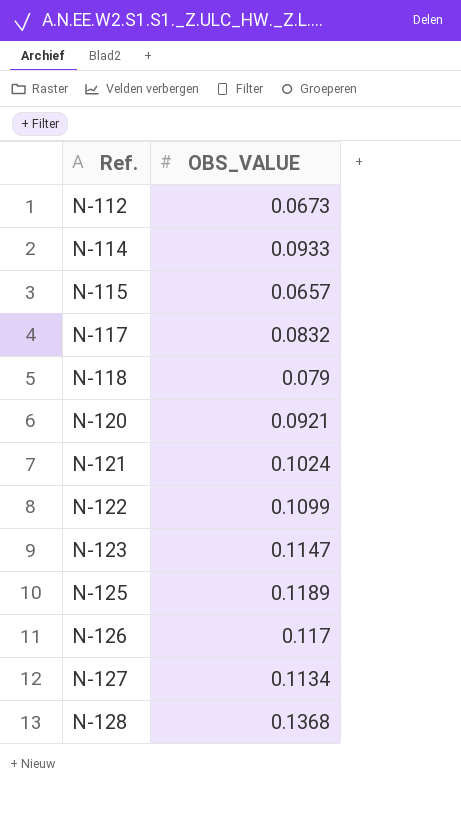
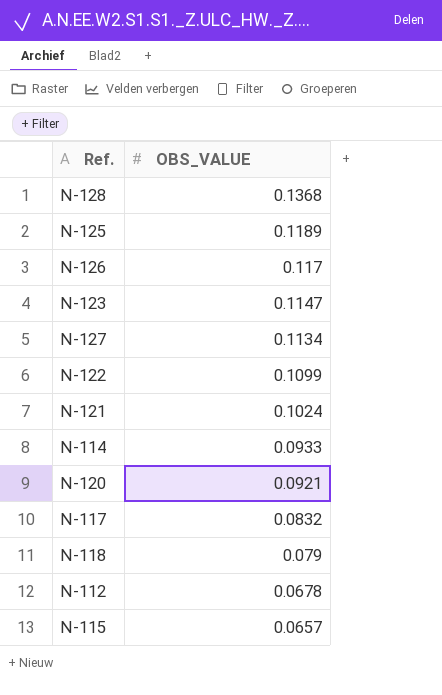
row order: Ref. ascending -> OBS_VALUE descending
N-112 | OBS_VALUE: 0.0673 -> 0.0678

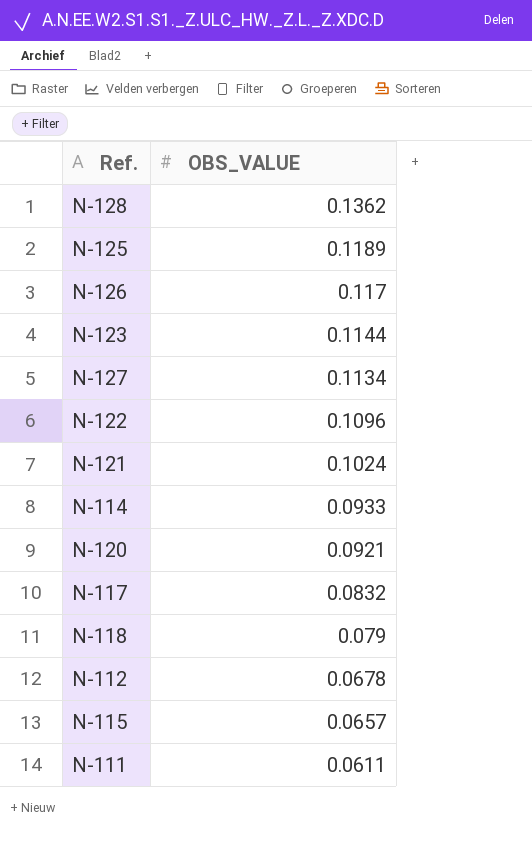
N-128 | OBS_VALUE: 0.1368 -> 0.1362
N-123 | OBS_VALUE: 0.1147 -> 0.1144
N-122 | OBS_VALUE: 0.1099 -> 0.1096
row N-111: none -> 0.0611

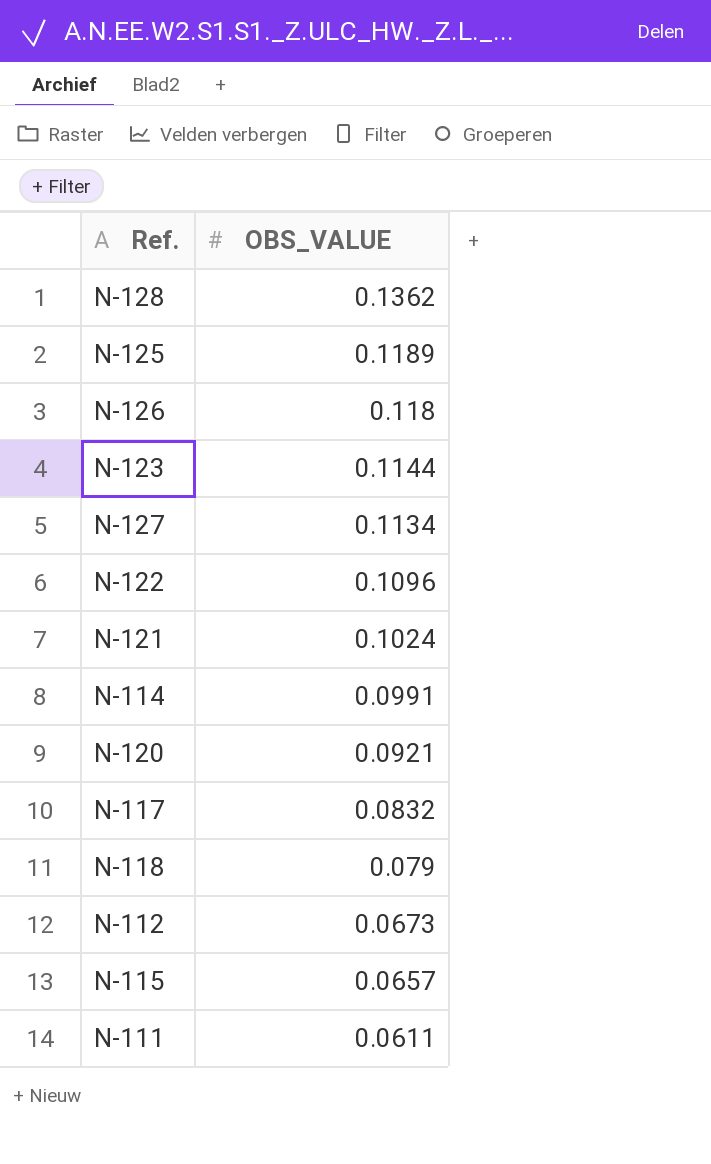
N-126 | OBS_VALUE: 0.117 -> 0.118
N-114 | OBS_VALUE: 0.0933 -> 0.0991
N-112 | OBS_VALUE: 0.0678 -> 0.0673

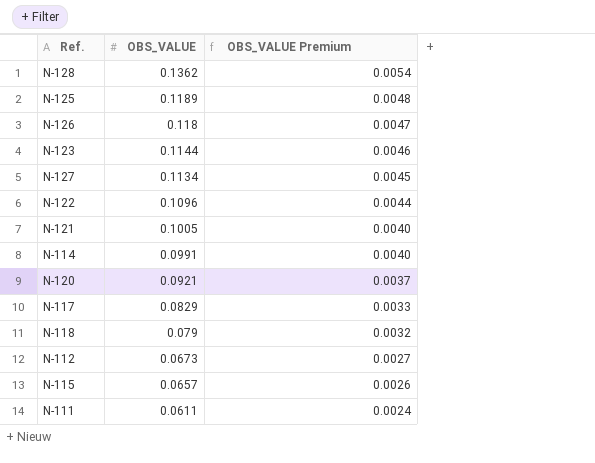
column OBS_VALUE Premium | formula: none -> [OBS_VALUE] * 0.04
N-121 | OBS_VALUE: 0.1024 -> 0.1005
N-117 | OBS_VALUE: 0.0832 -> 0.0829

